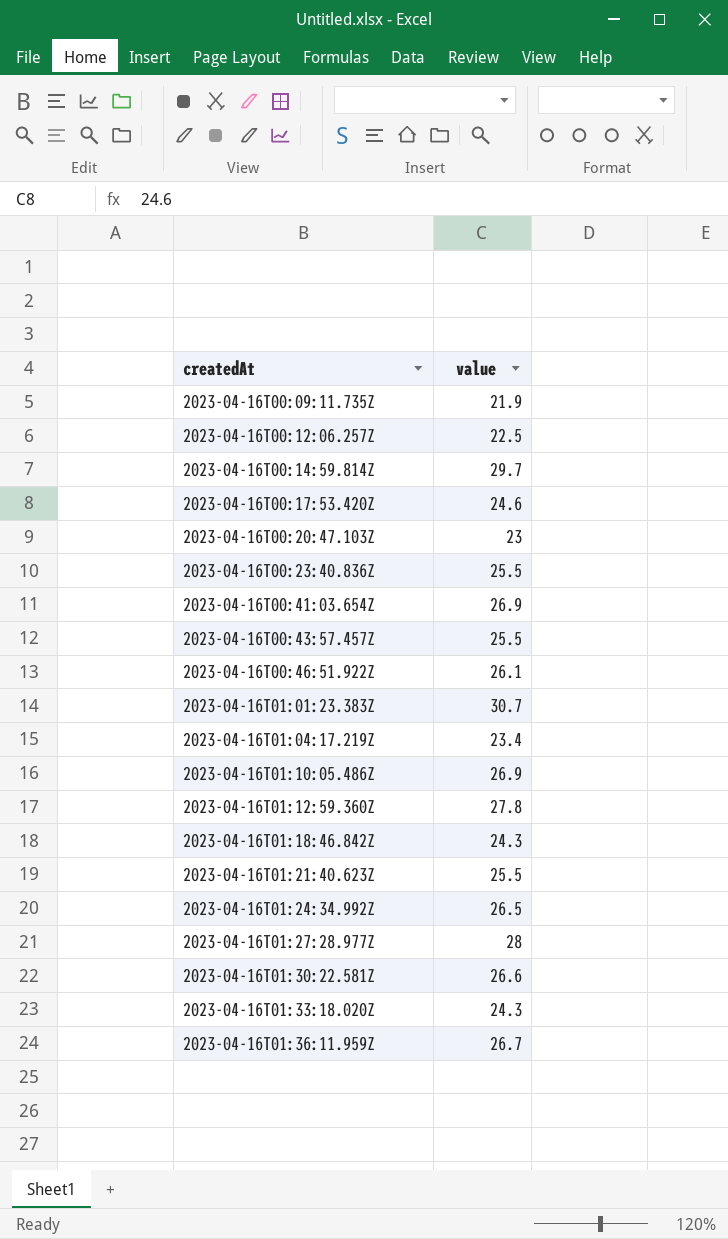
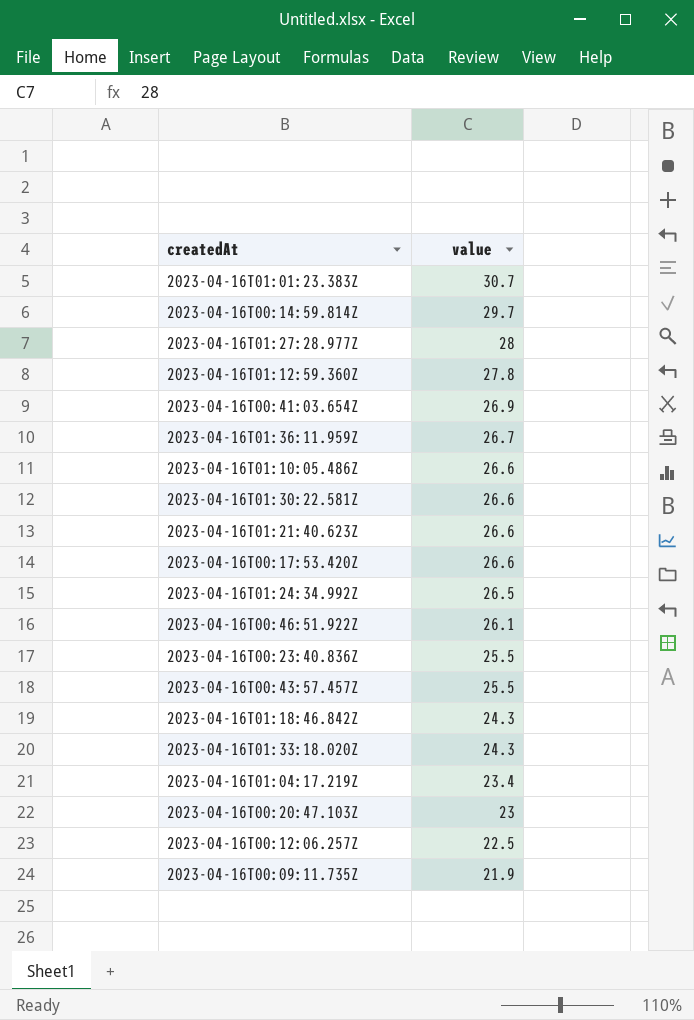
row order: createdAt ascending -> value descending
2023-04-16T01:10:05.486Z | value: 26.9 -> 26.6
2023-04-16T01:21:40.623Z | value: 25.5 -> 26.6
2023-04-16T00:17:53.420Z | value: 24.6 -> 26.6

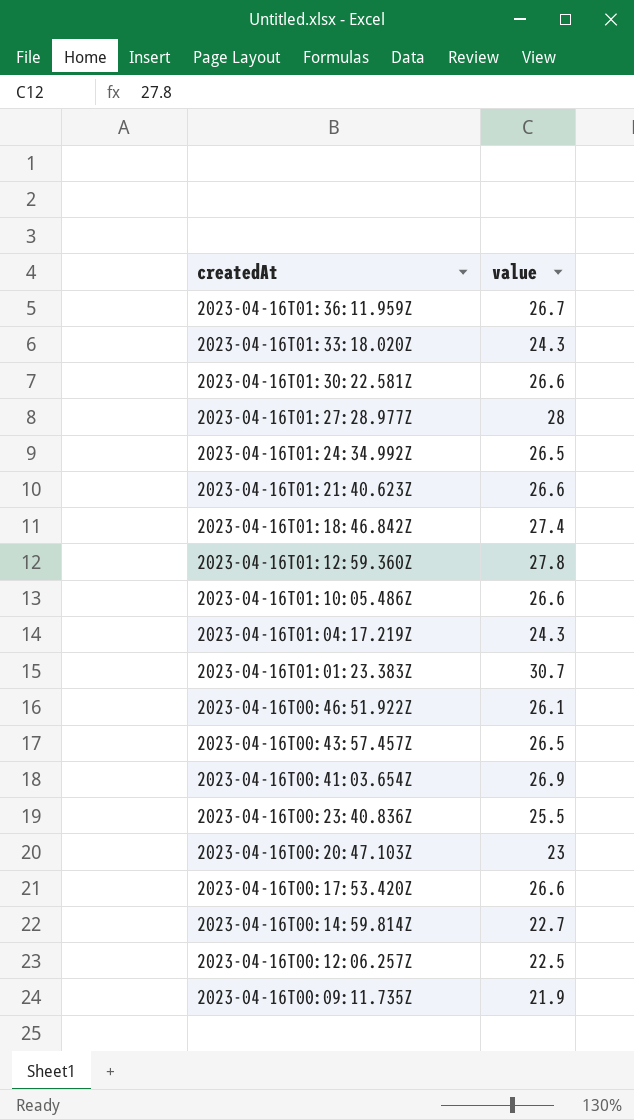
row order: value descending -> createdAt descending
2023-04-16T01:18:46.842Z | value: 24.3 -> 27.4
2023-04-16T01:04:17.219Z | value: 23.4 -> 24.3
2023-04-16T00:43:57.457Z | value: 25.5 -> 26.5
2023-04-16T00:14:59.814Z | value: 29.7 -> 22.7

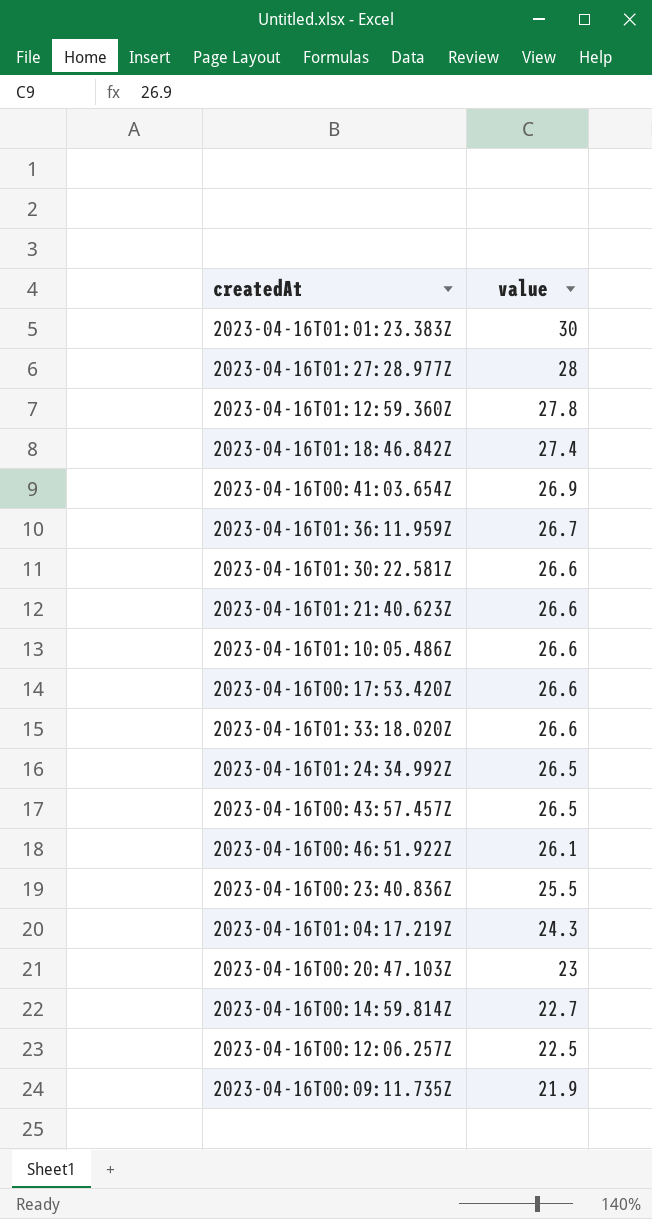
row order: createdAt descending -> value descending
2023-04-16T01:01:23.383Z | value: 30.7 -> 30
2023-04-16T01:33:18.020Z | value: 24.3 -> 26.6

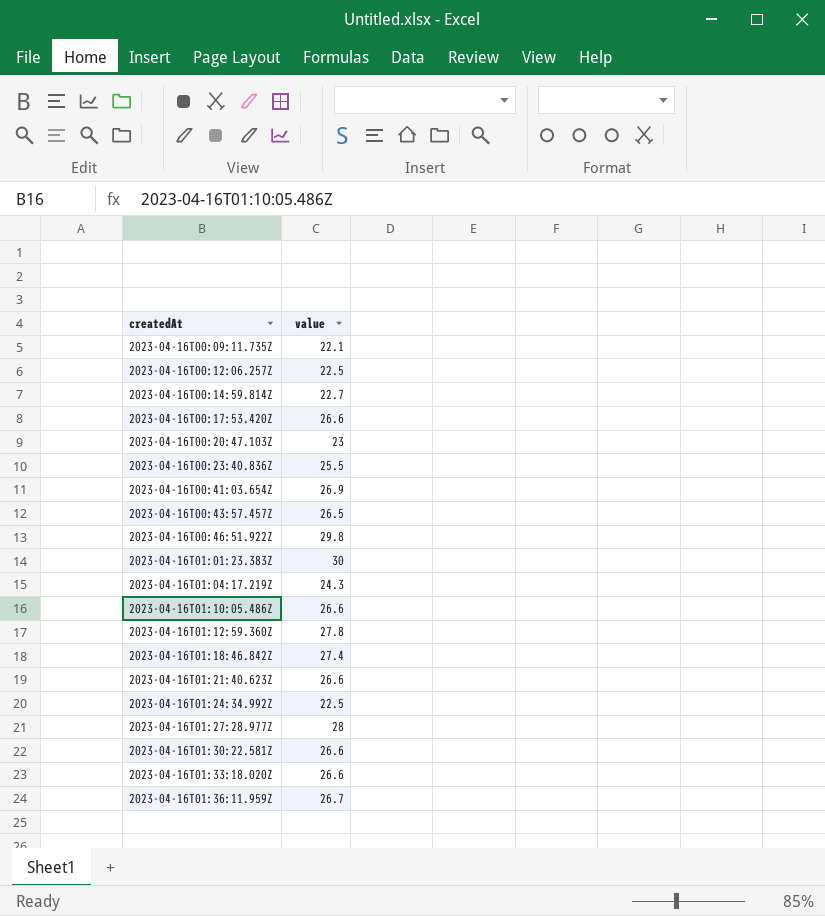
row order: value descending -> createdAt ascending
2023-04-16T00:09:11.735Z | value: 21.9 -> 22.1
2023-04-16T00:46:51.922Z | value: 26.1 -> 29.8
2023-04-16T01:24:34.992Z | value: 26.5 -> 22.5

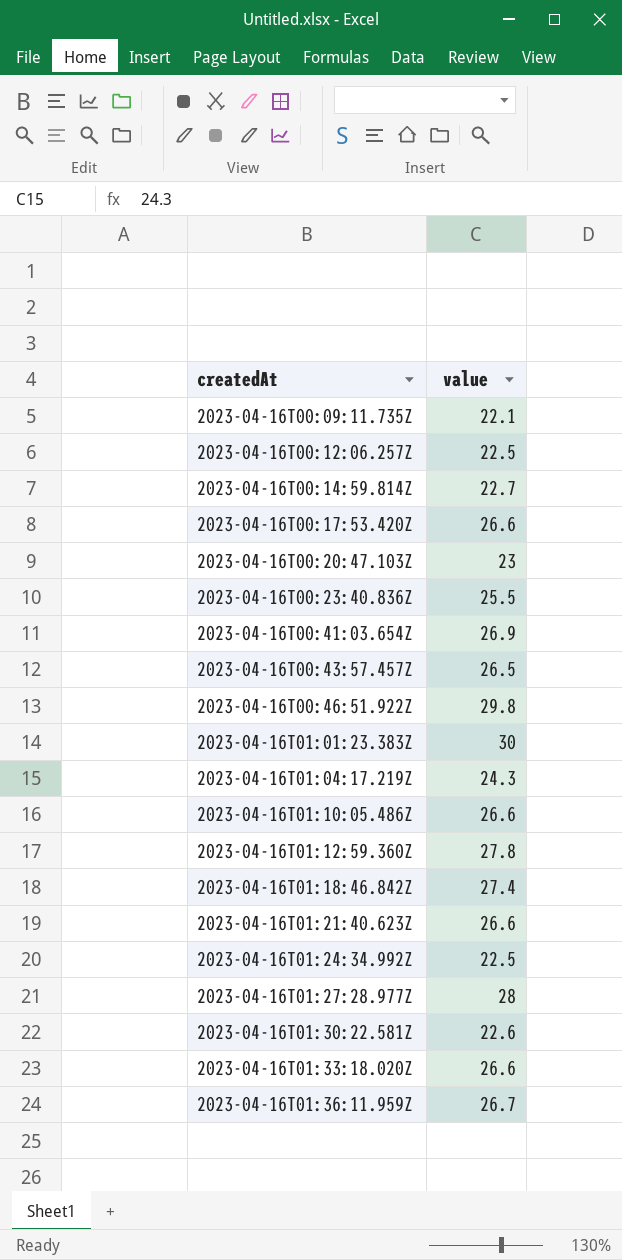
2023-04-16T01:30:22.581Z | value: 26.6 -> 22.6

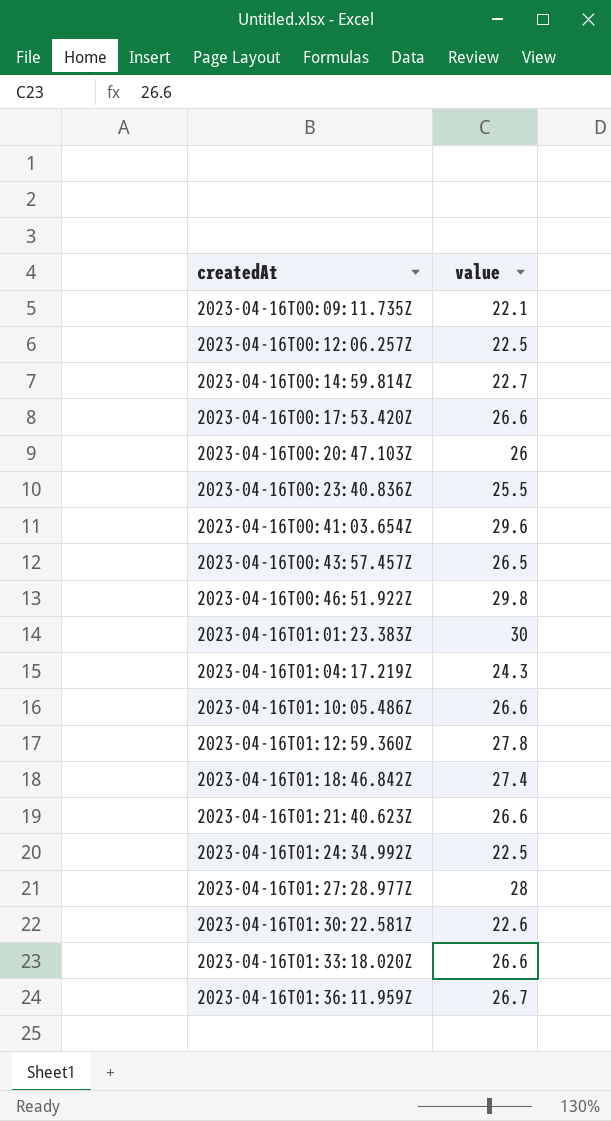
2023-04-16T00:20:47.103Z | value: 23 -> 26
2023-04-16T00:41:03.654Z | value: 26.9 -> 29.6

